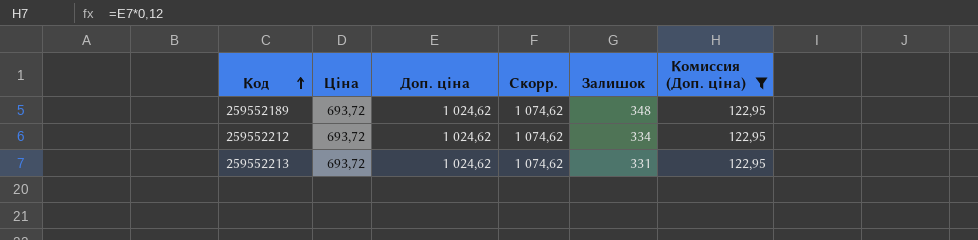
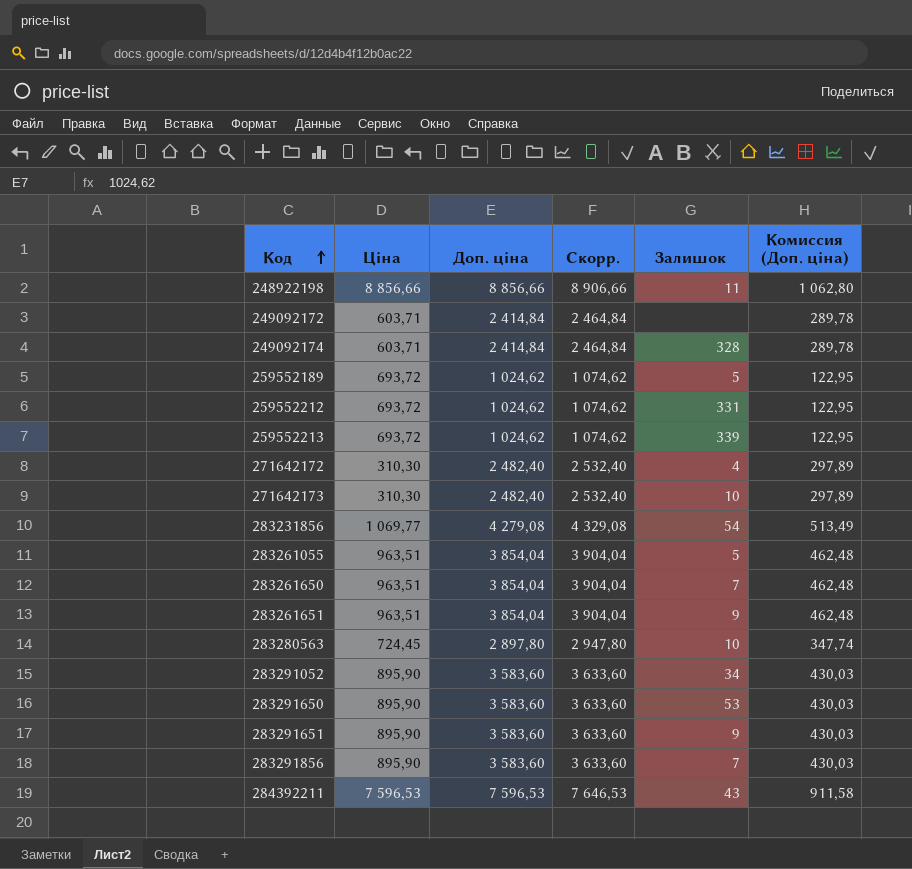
filter: Комиссия (Доп. ціна) = 122,95 -> none
259552189 | Залишок: 348 -> 5
259552212 | Залишок: 334 -> 331
259552213 | Залишок: 331 -> 339

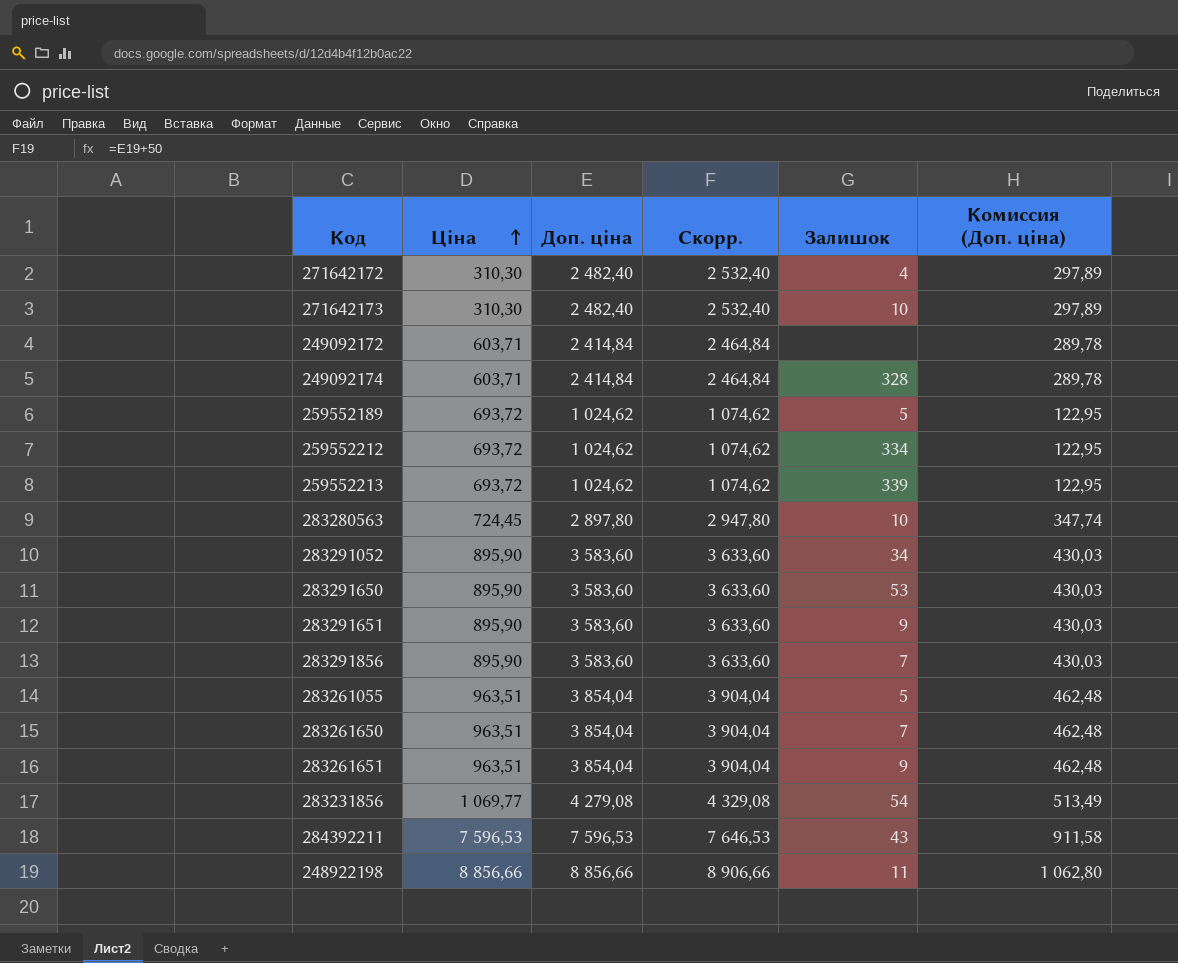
row order: Код ascending -> Ціна ascending
259552212 | Залишок: 331 -> 334

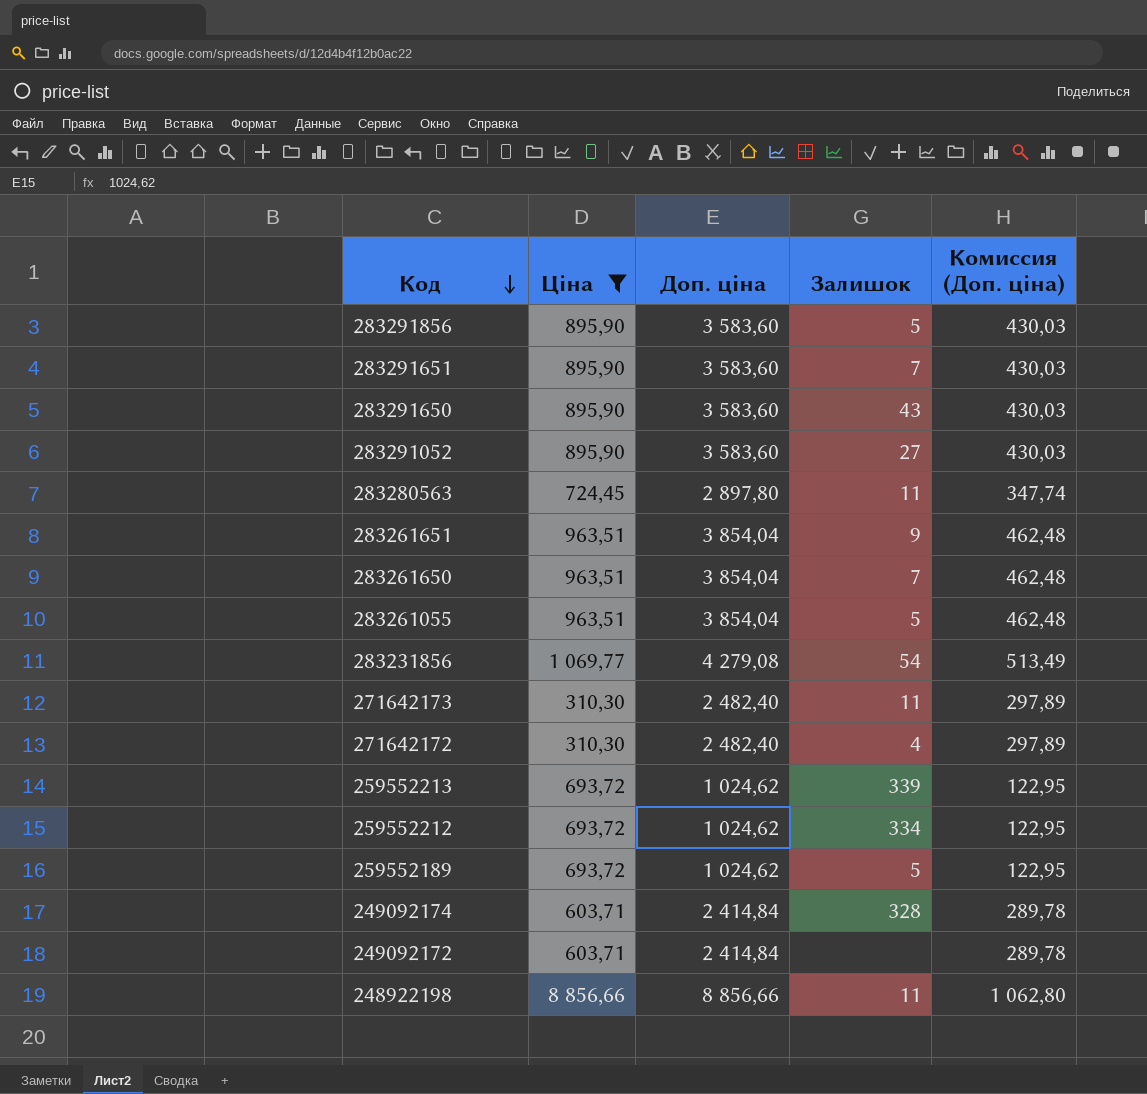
filter: none -> Ціна != 7 596,53
row order: Ціна ascending -> Код descending
column Скорр. | formula: [Доп. ціна] + 50 -> none
283291856 | Залишок: 7 -> 5
283291651 | Залишок: 9 -> 7
283291650 | Залишок: 53 -> 43
283291052 | Залишок: 34 -> 27
283280563 | Залишок: 10 -> 11
271642173 | Залишок: 10 -> 11

